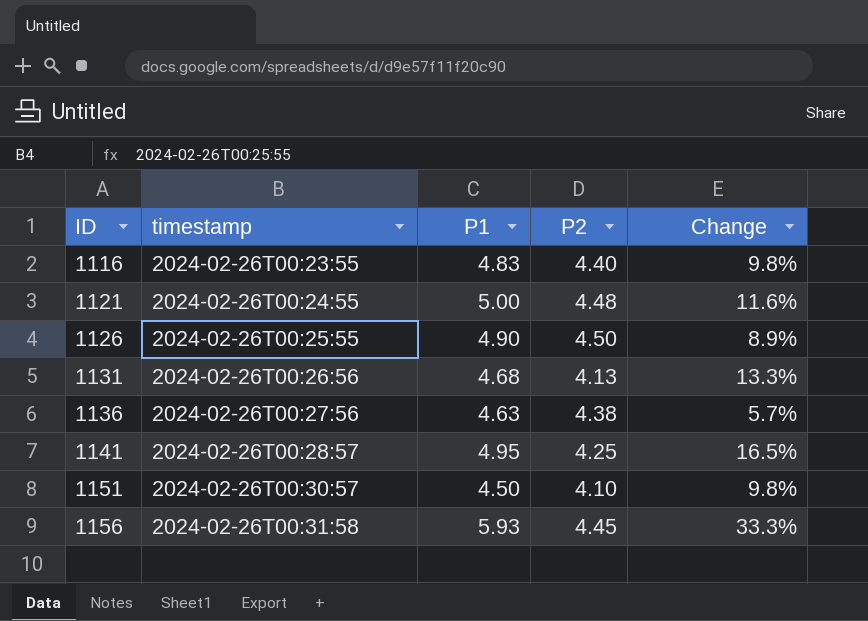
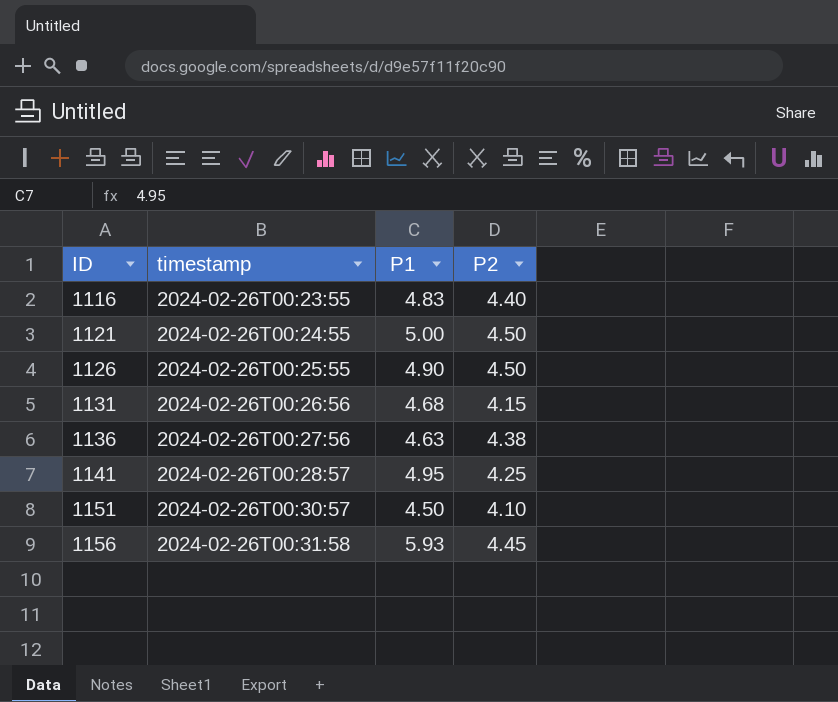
column Change | formula: ([P1] - [P2]) / [P2] -> none
1121 | P2: 4.48 -> 4.50
1131 | P2: 4.13 -> 4.15

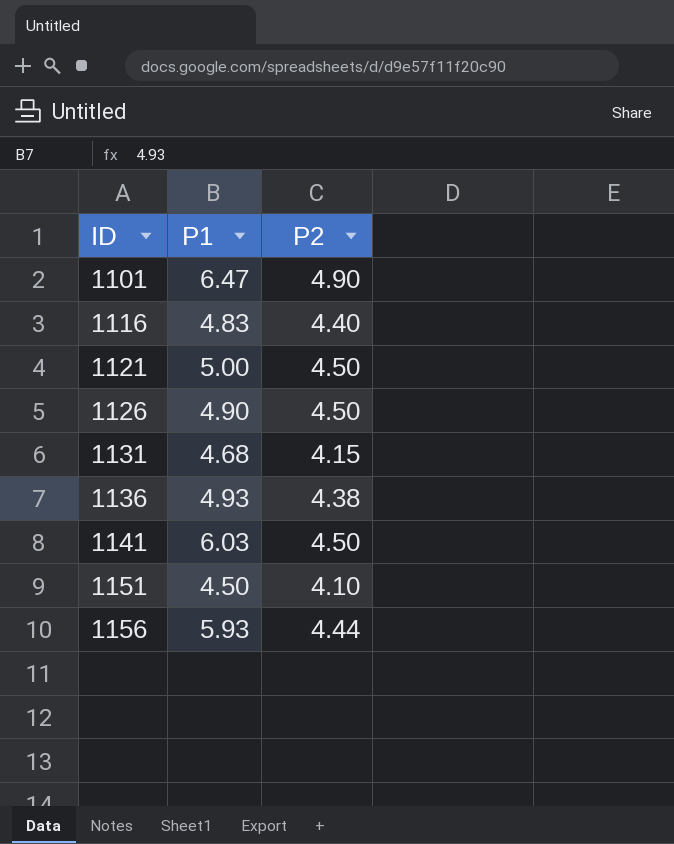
column timestamp | position: 2 -> none
row 1101: none -> 6.47 | 4.90
1136 | P1: 4.63 -> 4.93
1141 | P1: 4.95 -> 6.03
1141 | P2: 4.25 -> 4.50
1156 | P2: 4.45 -> 4.44

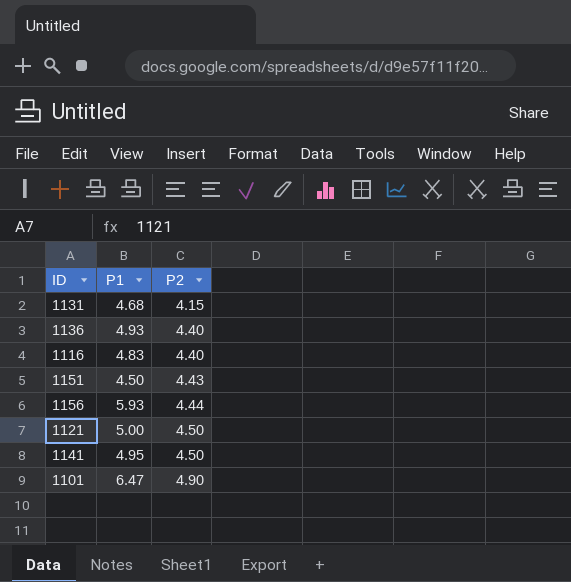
row order: ID ascending -> P2 ascending
row 1126: 4.90 | 4.50 -> none
1136 | P2: 4.38 -> 4.40
1151 | P2: 4.10 -> 4.43
1141 | P1: 6.03 -> 4.95

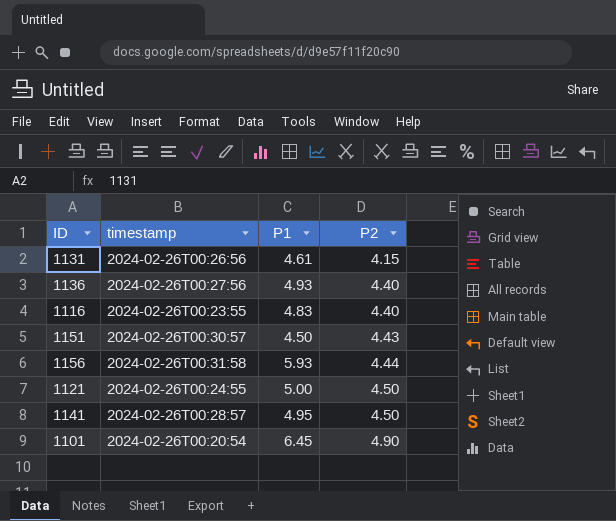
column timestamp | position: none -> 2
1131 | P1: 4.68 -> 4.61
1101 | P1: 6.47 -> 6.45

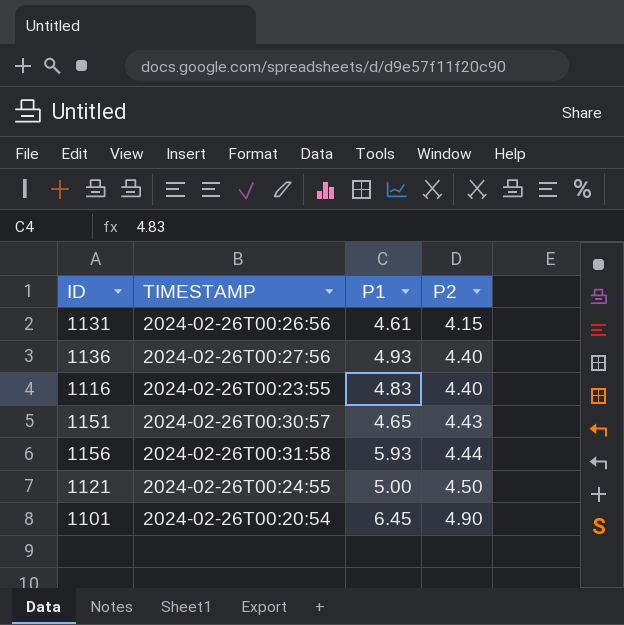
column name: timestamp -> TIMESTAMP
row 1141: 2024-02-26T00:28:57 | 4.95 | 4.50 -> none
1151 | P1: 4.50 -> 4.65

